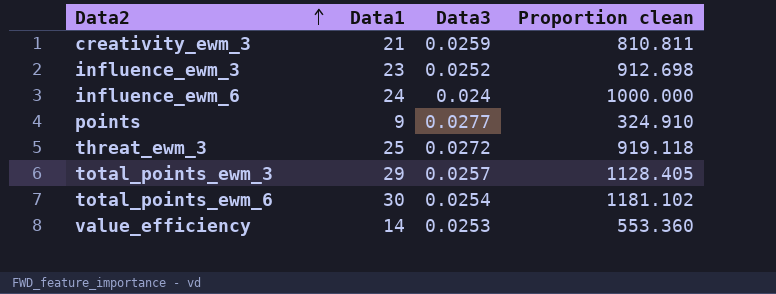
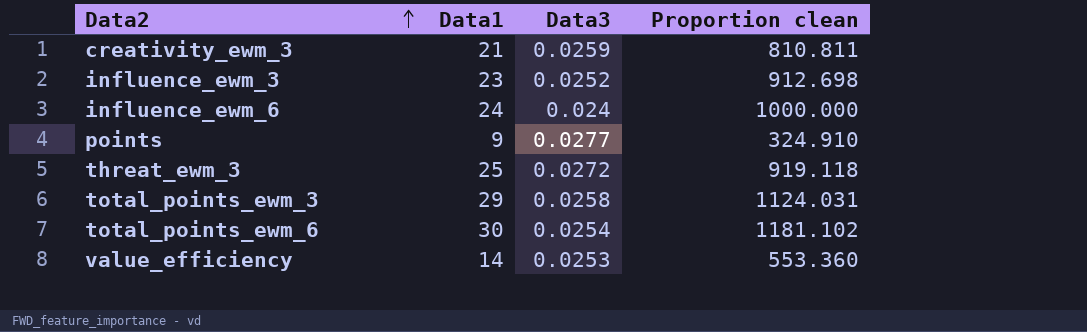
total_points_ewm_3 | Data3: 0.0257 -> 0.0258
total_points_ewm_3 | Proportion clean: 1128.405 -> 1124.031

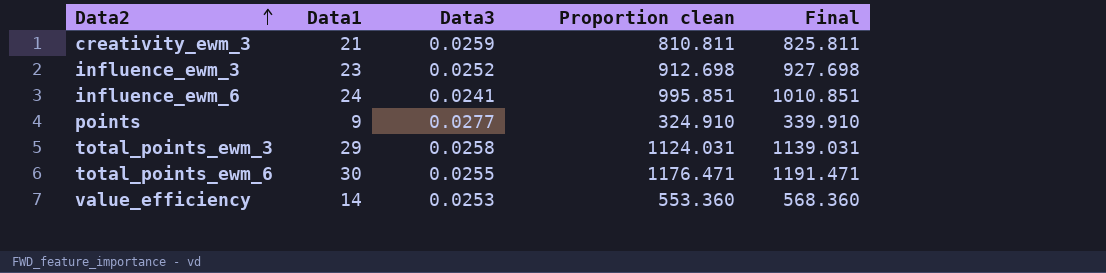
column Final | formula: none -> [Proportion clean] + 15
row threat_ewm_3: 25 | 0.0272 | 919.118 -> none
influence_ewm_6 | Data3: 0.024 -> 0.0241
influence_ewm_6 | Proportion clean: 1000.000 -> 995.851
total_points_ewm_6 | Data3: 0.0254 -> 0.0255
total_points_ewm_6 | Proportion clean: 1181.102 -> 1176.471

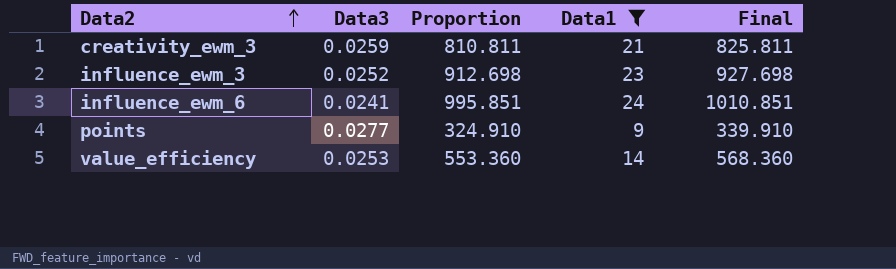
filter: none -> Data1 <= 24
column name: Proportion clean -> Proportion
column Data1 | position: 2 -> 4

